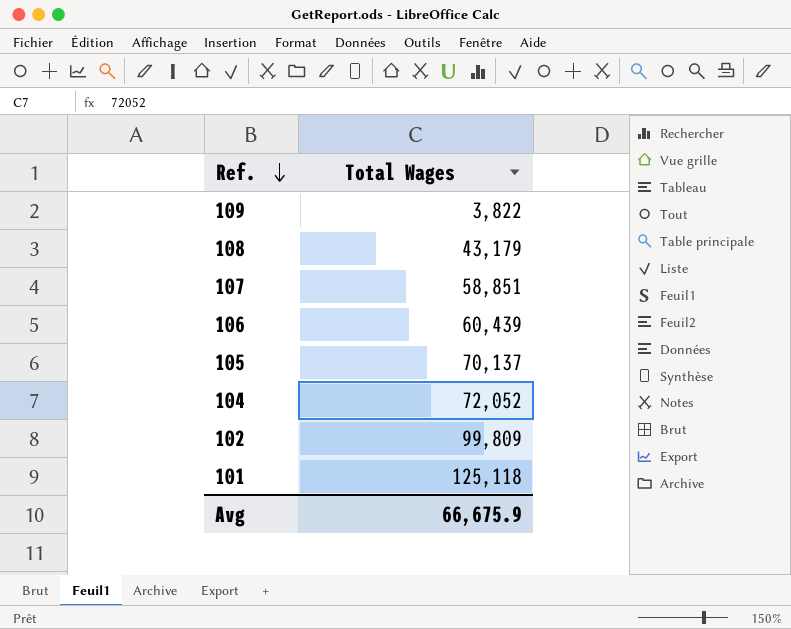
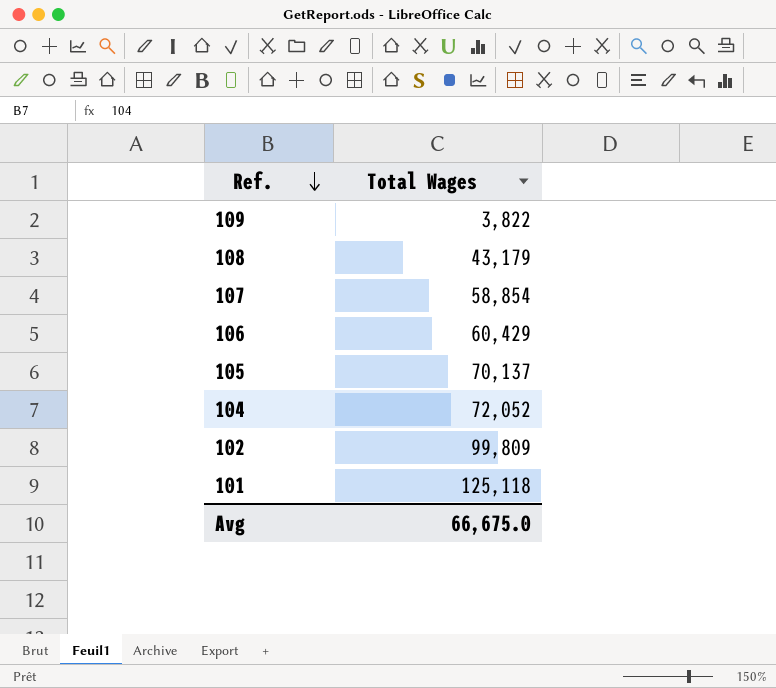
107 | Total Wages: 58,851 -> 58,854
106 | Total Wages: 60,439 -> 60,429
Avg | Total Wages: 66,675.9 -> 66,675.0

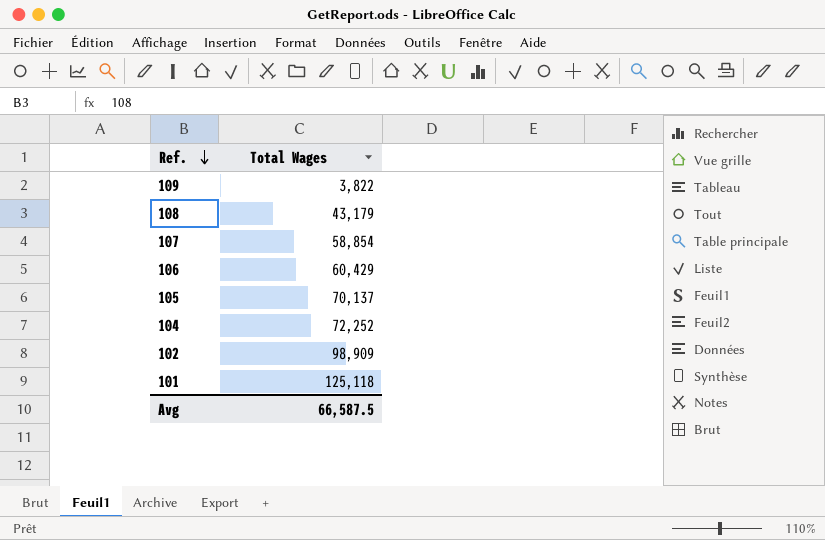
104 | Total Wages: 72,052 -> 72,252
102 | Total Wages: 99,809 -> 98,909
Avg | Total Wages: 66,675.0 -> 66,587.5

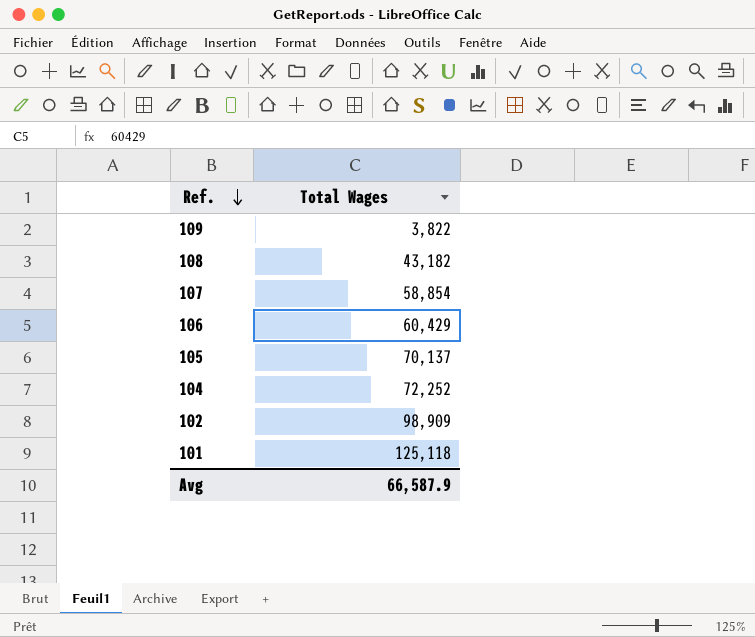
108 | Total Wages: 43,179 -> 43,182
Avg | Total Wages: 66,587.5 -> 66,587.9

